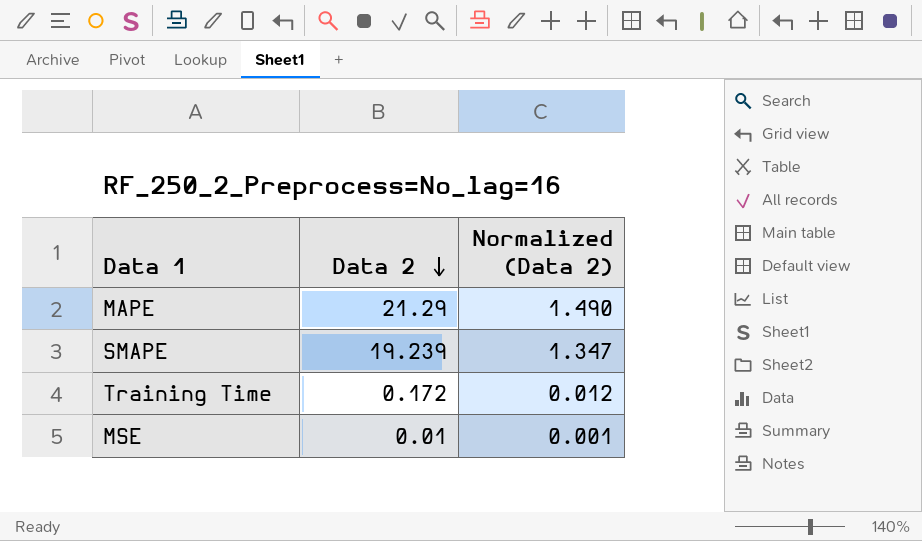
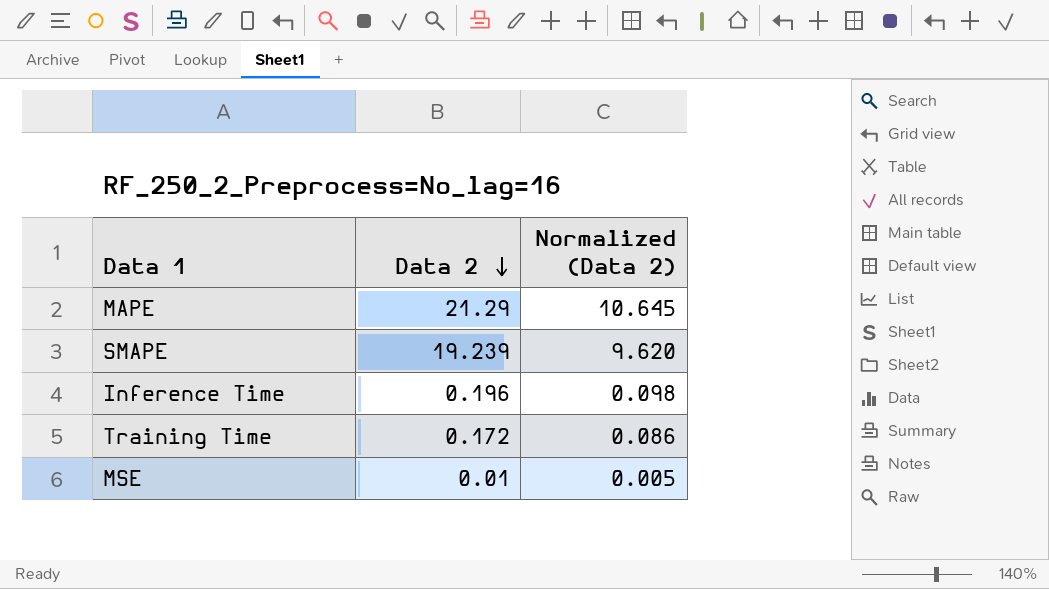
column Normalized (Data 2) | formula: [Data 2] * 0.07 -> [Data 2] * 0.5
row Inference Time: none -> 0.196 | 0.098

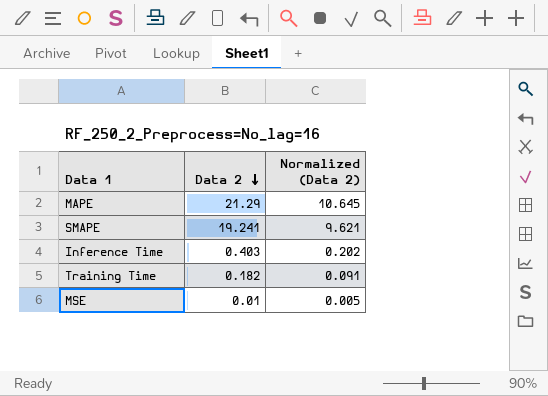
SMAPE | Data 2: 19.239 -> 19.241
SMAPE | Normalized (Data 2): 9.620 -> 9.621
Inference Time | Data 2: 0.196 -> 0.403
Inference Time | Normalized (Data 2): 0.098 -> 0.202
Training Time | Data 2: 0.172 -> 0.182
Training Time | Normalized (Data 2): 0.086 -> 0.091

